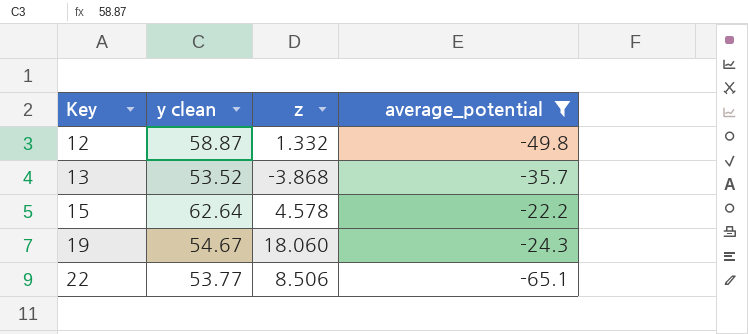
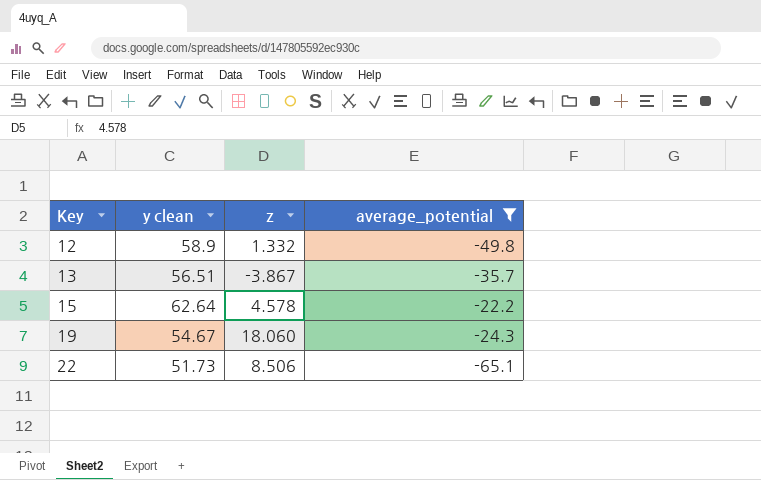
12 | y clean: 58.87 -> 58.9
13 | y clean: 53.52 -> 56.51
13 | z: -3.868 -> -3.867
22 | y clean: 53.77 -> 51.73

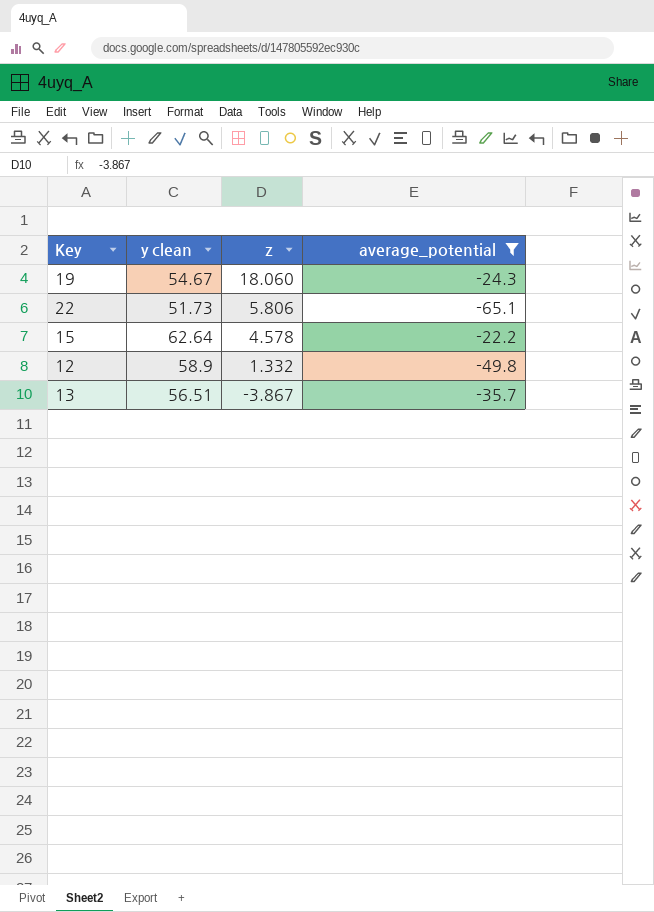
row order: Key ascending -> z descending
22 | z: 8.506 -> 5.806

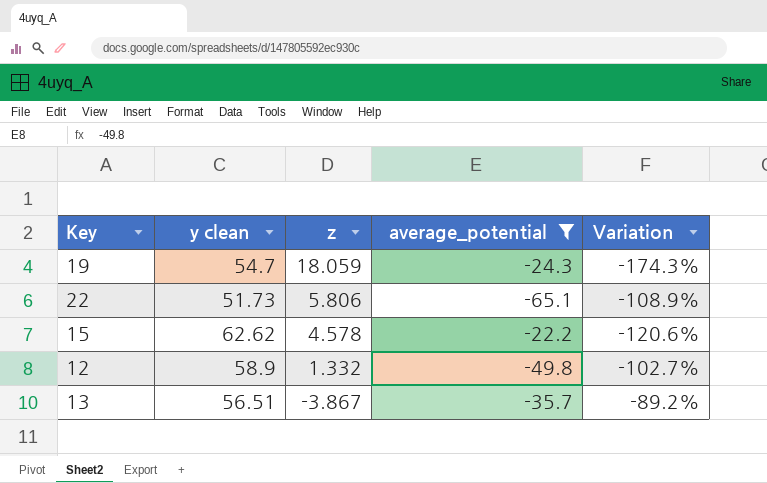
column Variation | formula: none -> ([z] - [average_potential]) / [average_potential]
19 | y clean: 54.67 -> 54.7
19 | z: 18.060 -> 18.059
15 | y clean: 62.64 -> 62.62

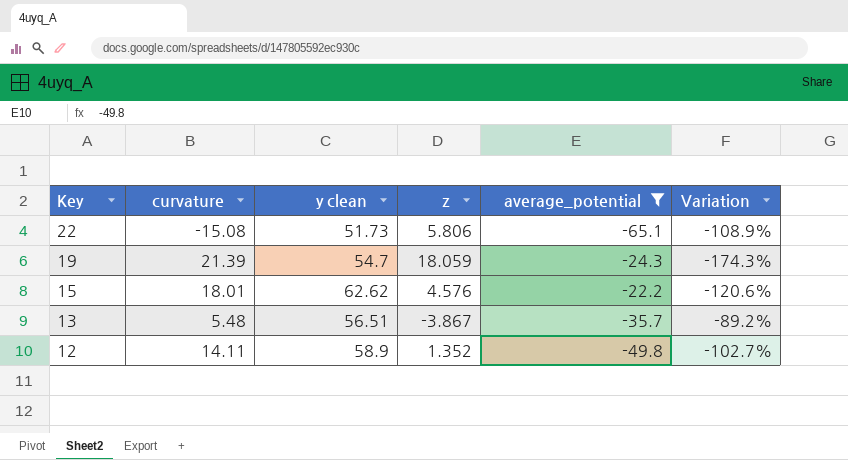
row order: z descending -> Key descending
column curvature | position: none -> 2
15 | z: 4.578 -> 4.576
12 | z: 1.332 -> 1.352

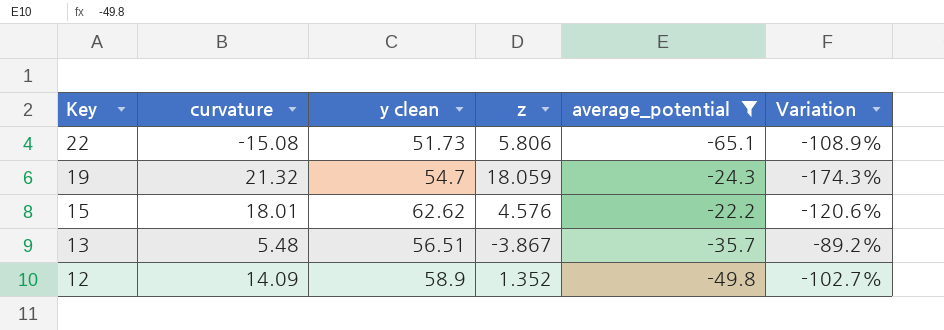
19 | curvature: 21.39 -> 21.32
12 | curvature: 14.11 -> 14.09

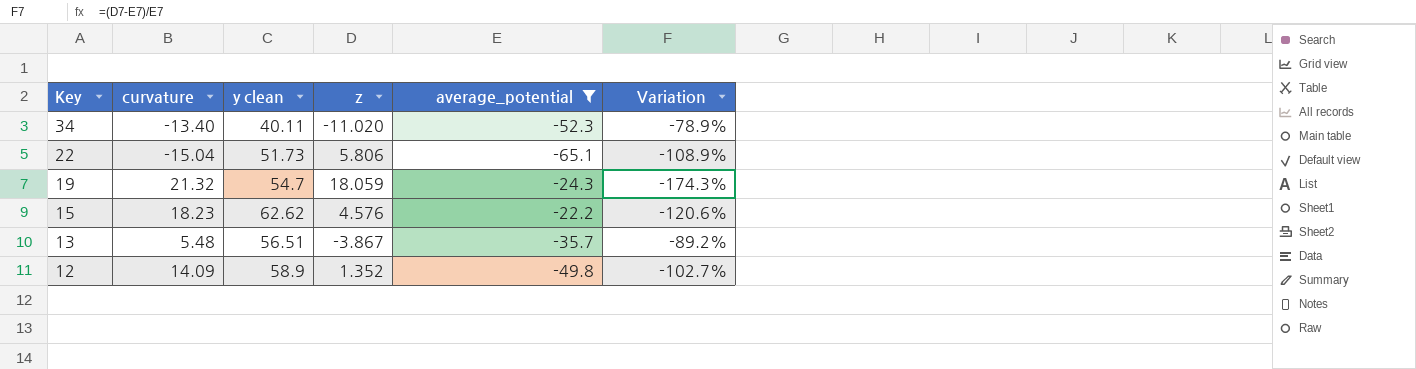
row 34: none -> -13.40 | 40.11 | -11.020 | -52.3 | -78.9%
22 | curvature: -15.08 -> -15.04
15 | curvature: 18.01 -> 18.23

